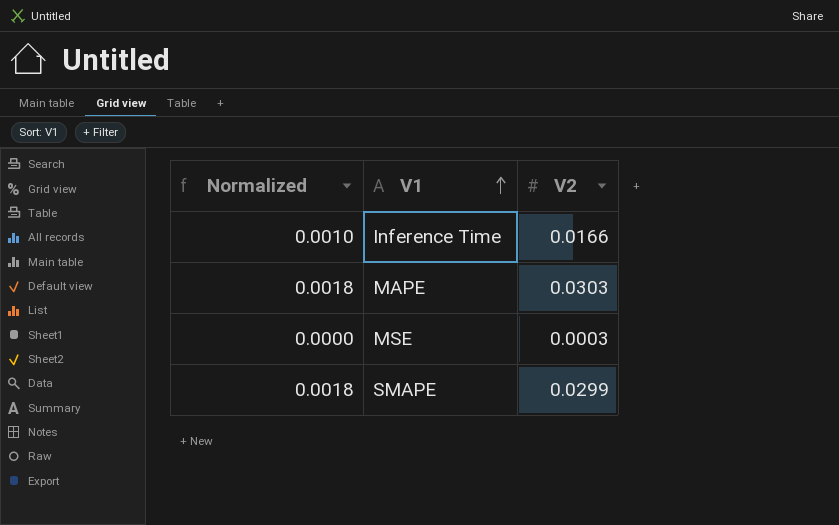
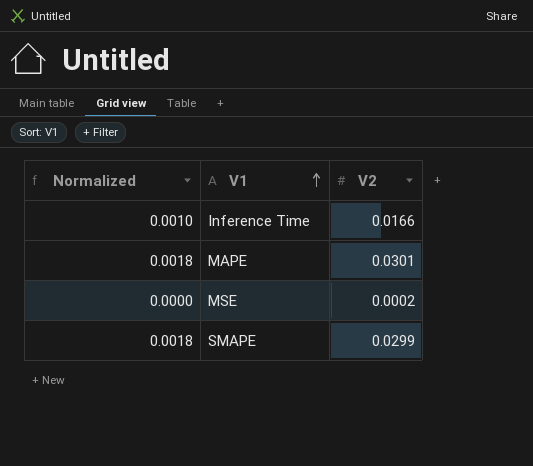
MAPE | V2: 0.0303 -> 0.0301
MSE | V2: 0.0003 -> 0.0002

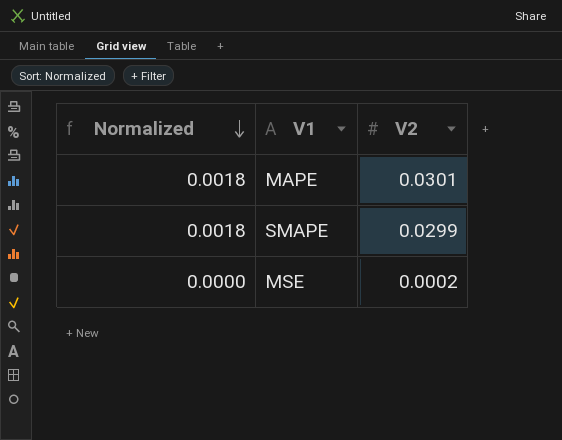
row order: V1 ascending -> Normalized descending
row Inference Time: 0.0010 | 0.0166 -> none

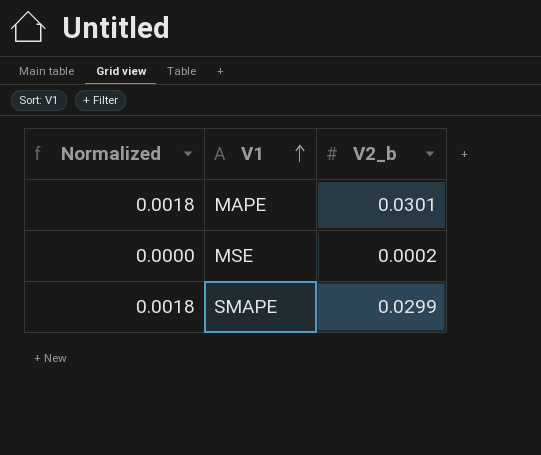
row order: Normalized descending -> V1 ascending
column name: V2 -> V2_b

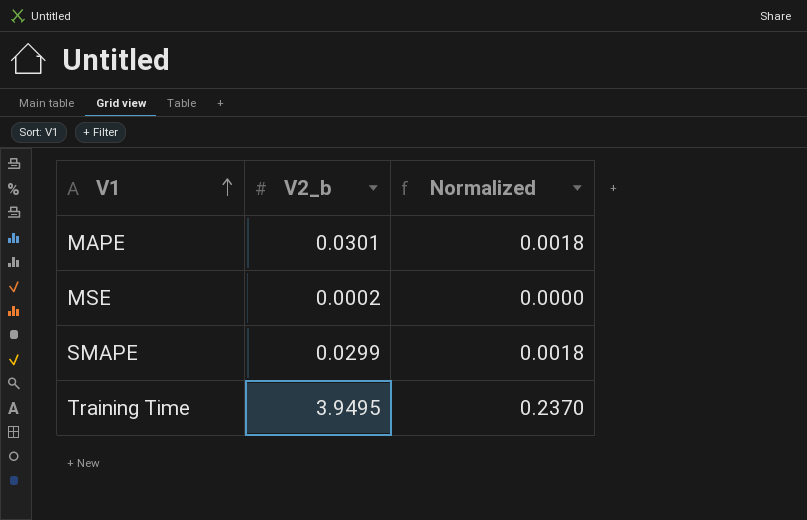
column Normalized | position: 1 -> 3
row Training Time: none -> 3.9495 | 0.2370

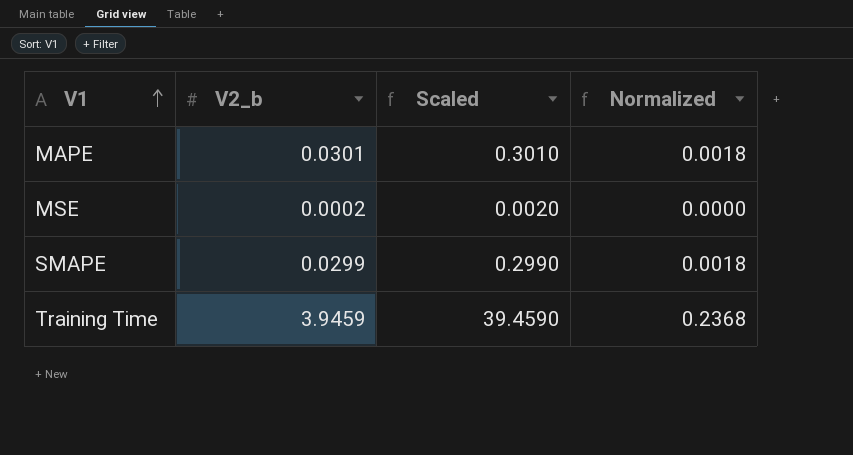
column Scaled | formula: none -> [V2_b] * 10
Training Time | V2_b: 3.9495 -> 3.9459
Training Time | Normalized: 0.2370 -> 0.2368

